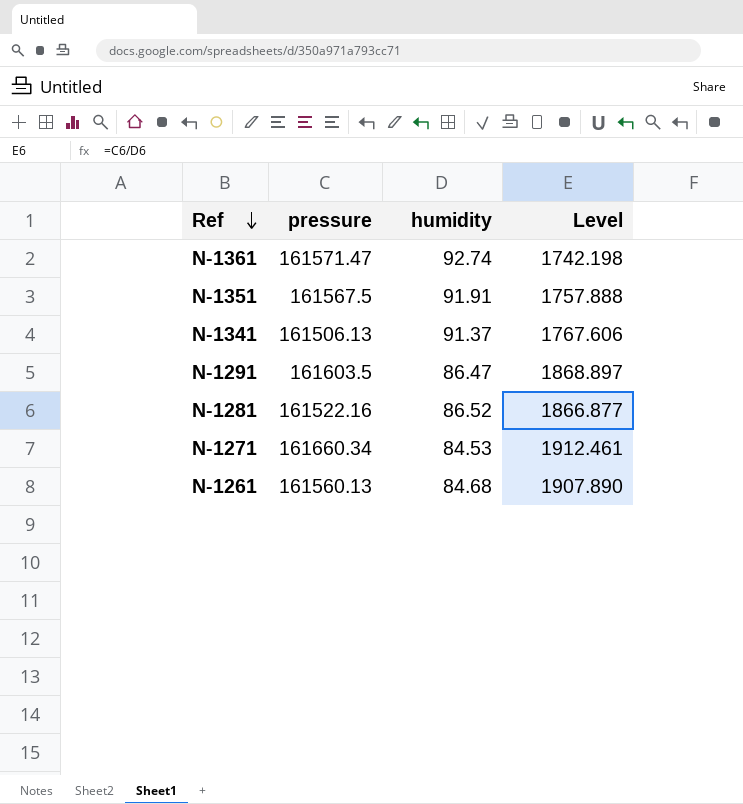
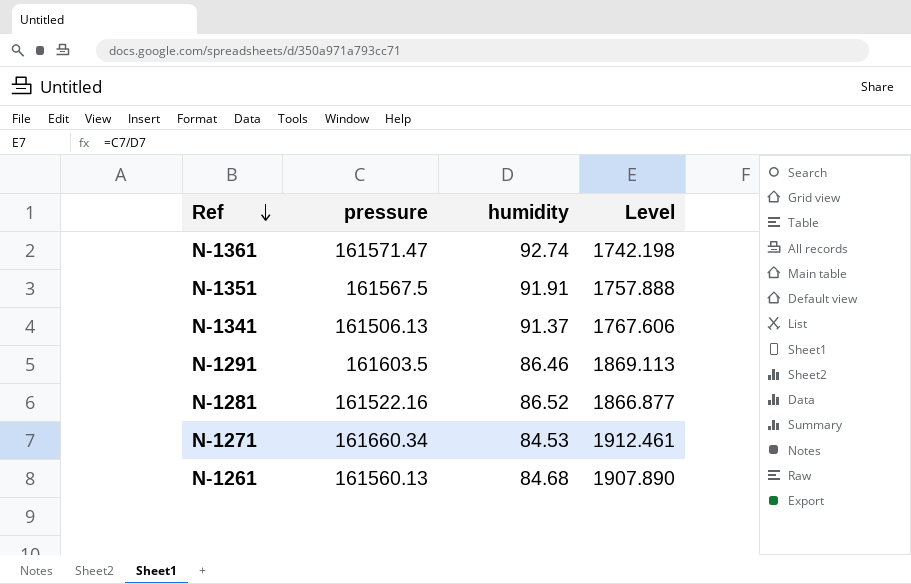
N-1291 | humidity: 86.47 -> 86.46
N-1291 | Level: 1868.897 -> 1869.113

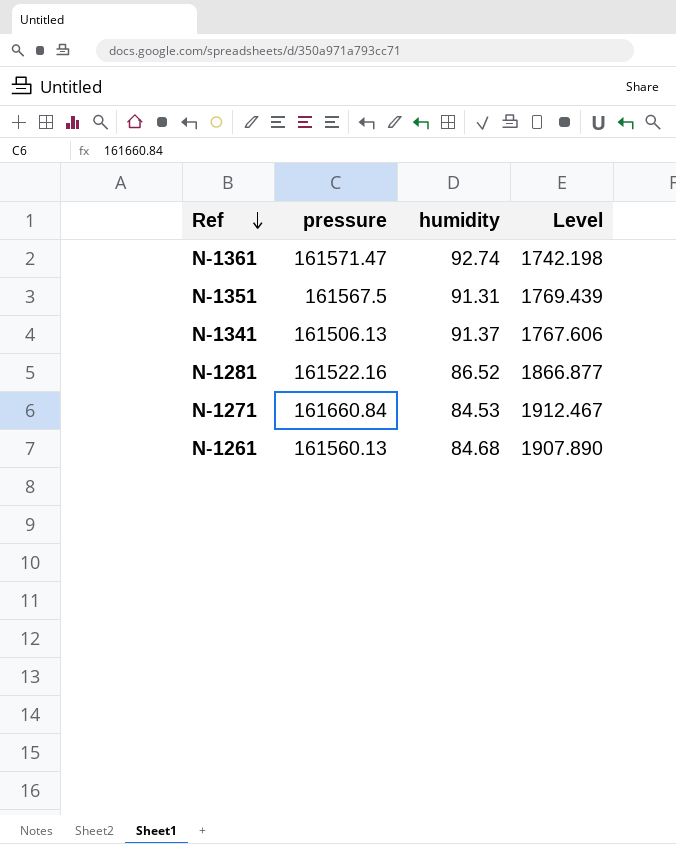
row N-1291: 161603.5 | 86.46 | 1869.113 -> none
N-1351 | humidity: 91.91 -> 91.31
N-1351 | Level: 1757.888 -> 1769.439
N-1271 | pressure: 161660.34 -> 161660.84
N-1271 | Level: 1912.461 -> 1912.467

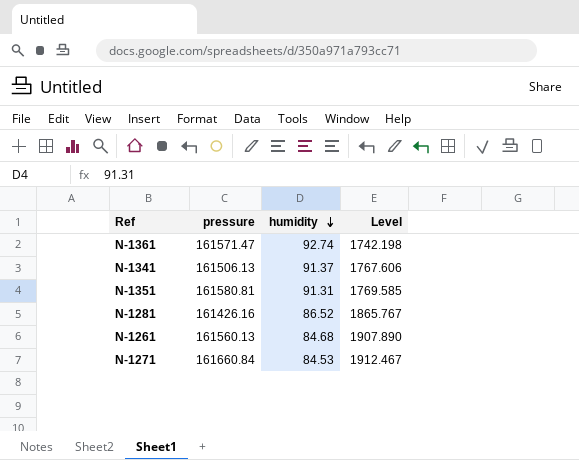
row order: Ref descending -> humidity descending
N-1351 | pressure: 161567.5 -> 161580.81
N-1351 | Level: 1769.439 -> 1769.585
N-1281 | pressure: 161522.16 -> 161426.16
N-1281 | Level: 1866.877 -> 1865.767

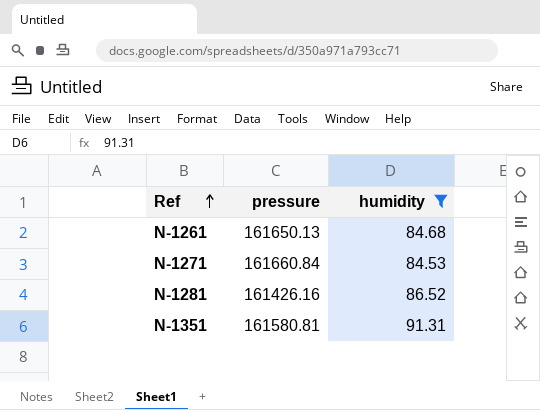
filter: none -> humidity <= 91.31
row order: humidity descending -> Ref ascending
column Level | formula: [pressure] / [humidity] -> none
N-1261 | pressure: 161560.13 -> 161650.13

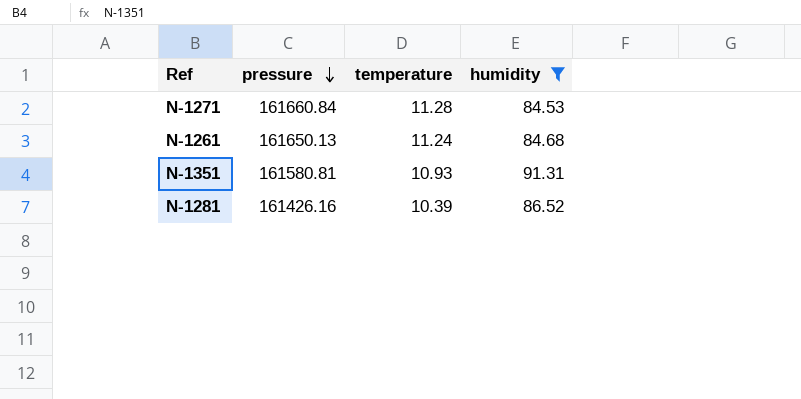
row order: Ref ascending -> pressure descending
column temperature | position: none -> 3

